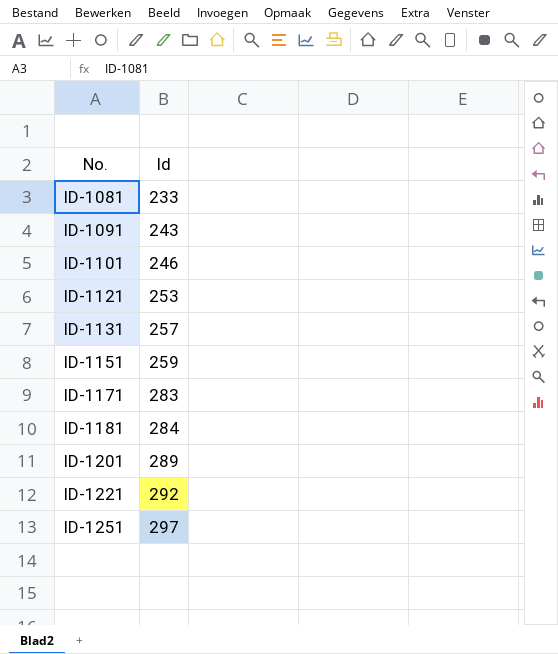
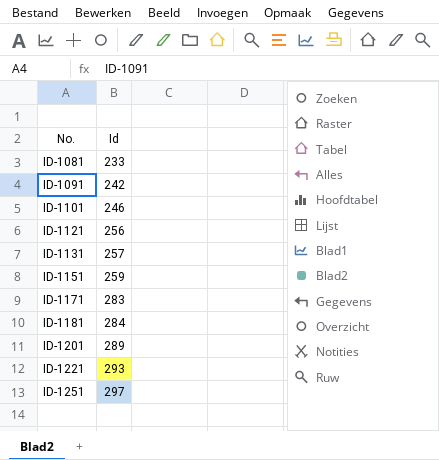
ID-1091 | Id: 243 -> 242
ID-1121 | Id: 253 -> 256
ID-1221 | Id: 292 -> 293

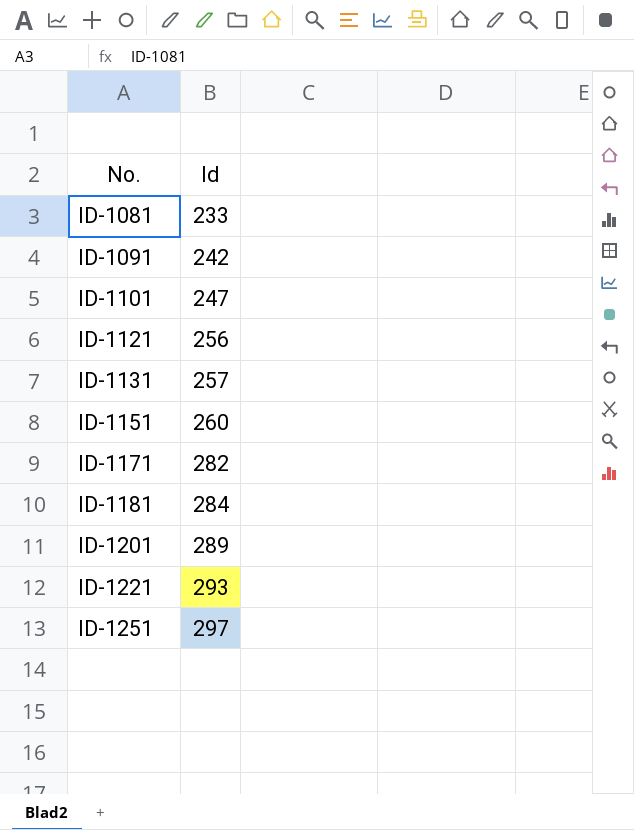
ID-1101 | Id: 246 -> 247
ID-1151 | Id: 259 -> 260
ID-1171 | Id: 283 -> 282

